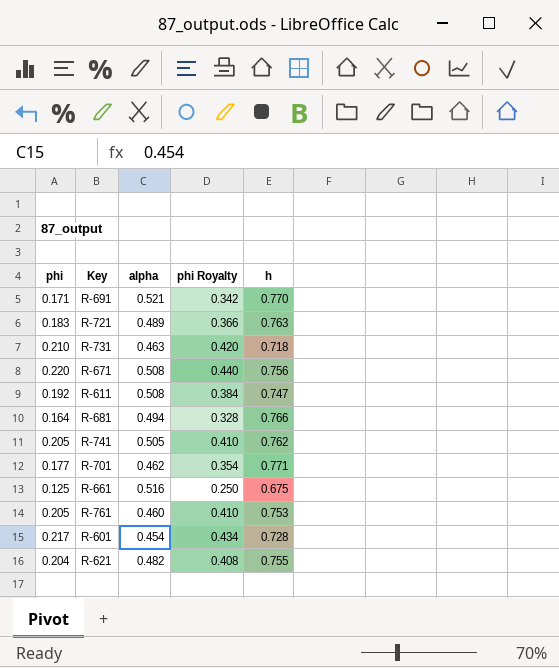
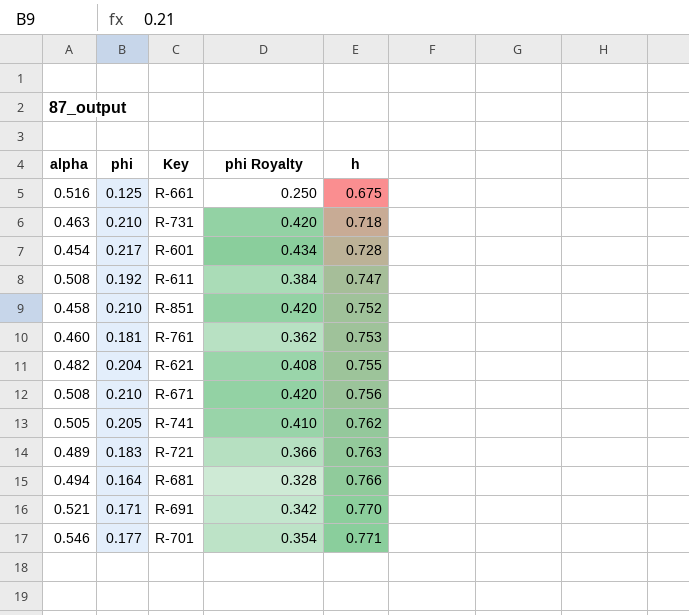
row order: none -> h ascending
column alpha | position: 3 -> 1
row R-851: none -> 0.458 | 0.210 | 0.420 | 0.752
R-761 | phi: 0.205 -> 0.181
R-761 | phi Royalty: 0.410 -> 0.362
R-671 | phi: 0.220 -> 0.210
R-671 | phi Royalty: 0.440 -> 0.420
R-701 | alpha: 0.462 -> 0.546

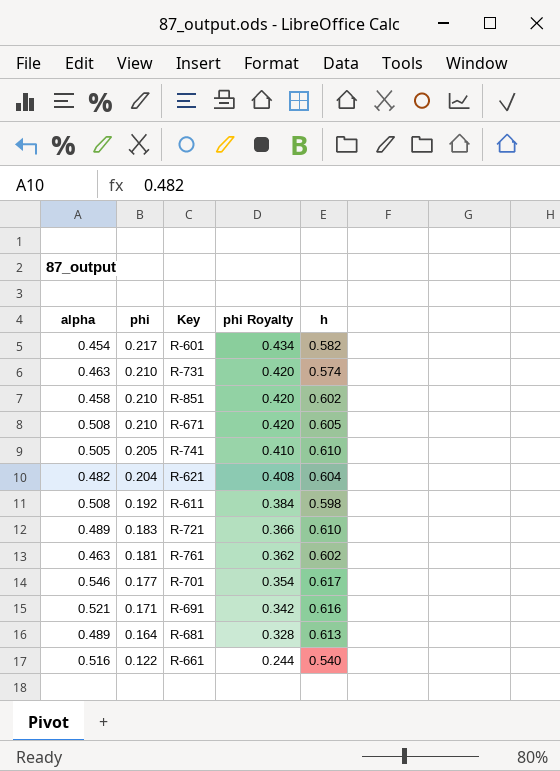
row order: h ascending -> phi descending
R-601 | h: 0.728 -> 0.582
R-731 | h: 0.718 -> 0.574
R-851 | h: 0.752 -> 0.602
R-671 | h: 0.756 -> 0.605
R-741 | h: 0.762 -> 0.610
R-621 | h: 0.755 -> 0.604
R-611 | h: 0.747 -> 0.598
R-721 | h: 0.763 -> 0.610
R-761 | alpha: 0.460 -> 0.463
R-761 | h: 0.753 -> 0.602
R-701 | h: 0.771 -> 0.617
R-691 | h: 0.770 -> 0.616
R-681 | alpha: 0.494 -> 0.489
R-681 | h: 0.766 -> 0.613
R-661 | phi: 0.125 -> 0.122
R-661 | phi Royalty: 0.250 -> 0.244
R-661 | h: 0.675 -> 0.540

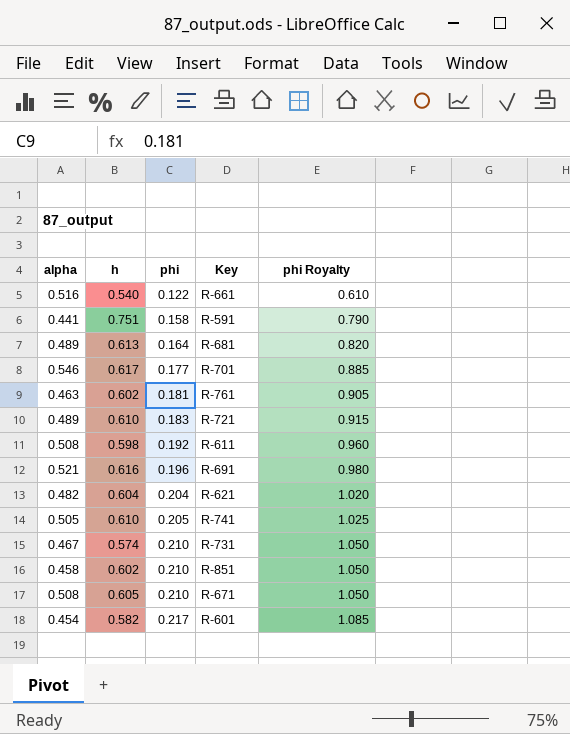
row order: phi descending -> phi ascending
column h | position: 5 -> 2
column phi Royalty | formula: [phi] * 2 -> [phi] * 5
row R-591: none -> 0.441 | 0.751 | 0.158 | 0.790
R-691 | phi: 0.171 -> 0.196
R-731 | alpha: 0.463 -> 0.467

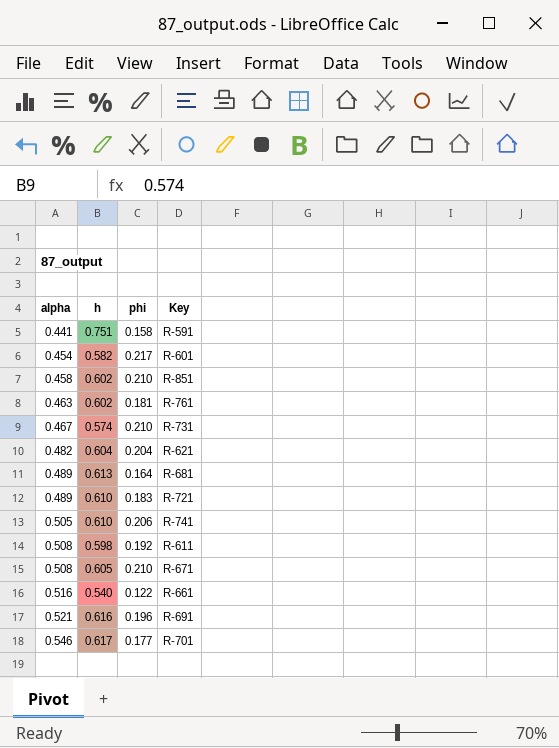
row order: phi ascending -> alpha ascending
column phi Royalty | formula: [phi] * 5 -> none
R-741 | phi: 0.205 -> 0.206

